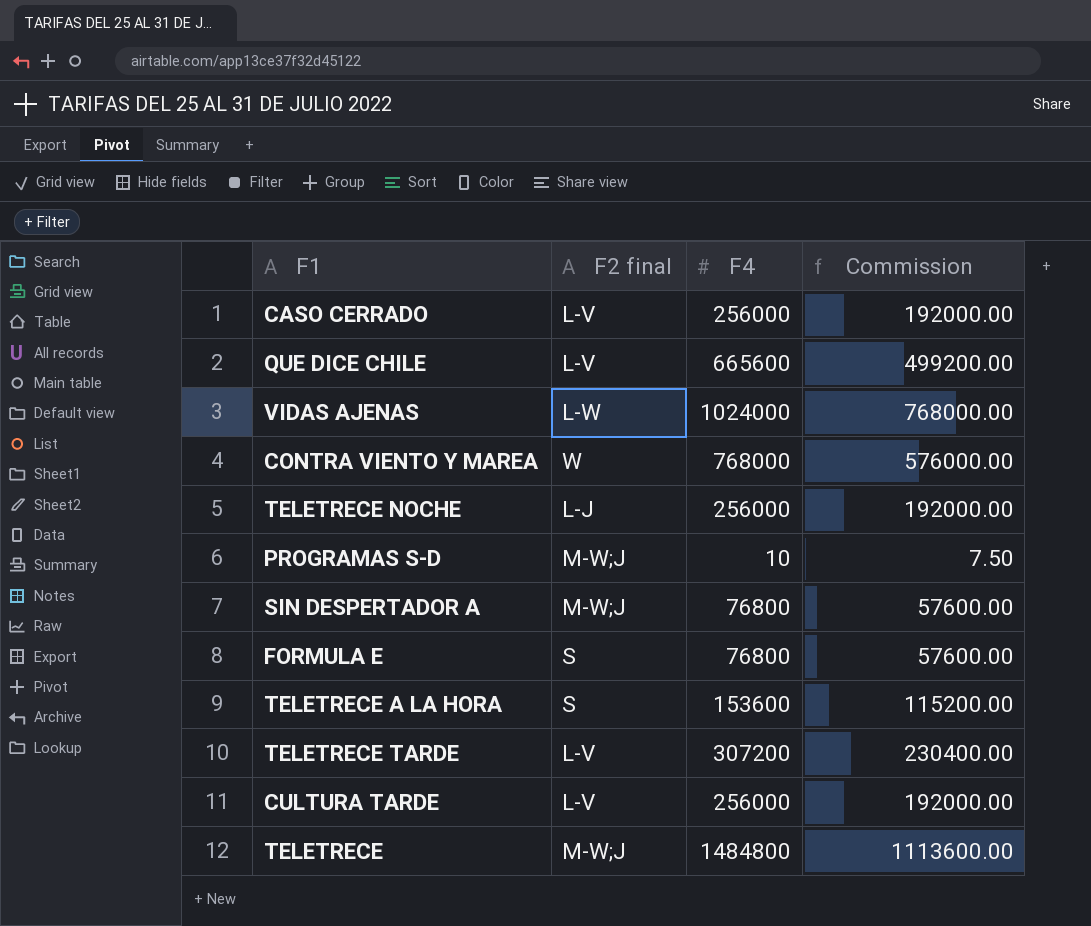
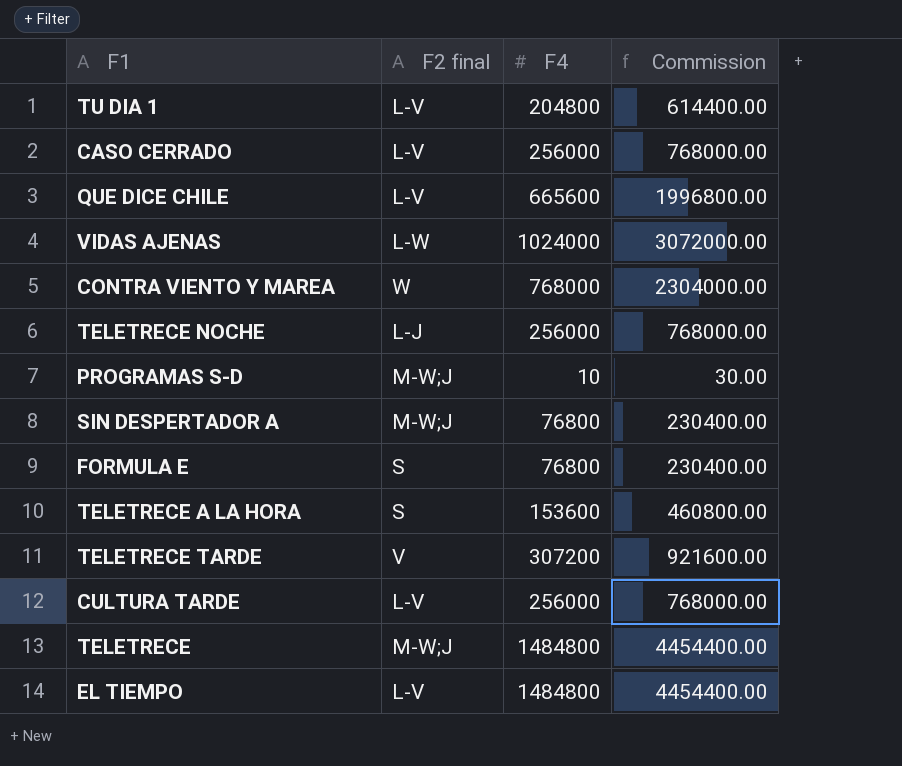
column Commission | formula: [F4] * 0.75 -> [F4] * 3
row TU DIA 1: none -> L-V | 204800 | 614400.00
TELETRECE TARDE | F2 final: L-V -> V
row EL TIEMPO: none -> L-V | 1484800 | 4454400.00

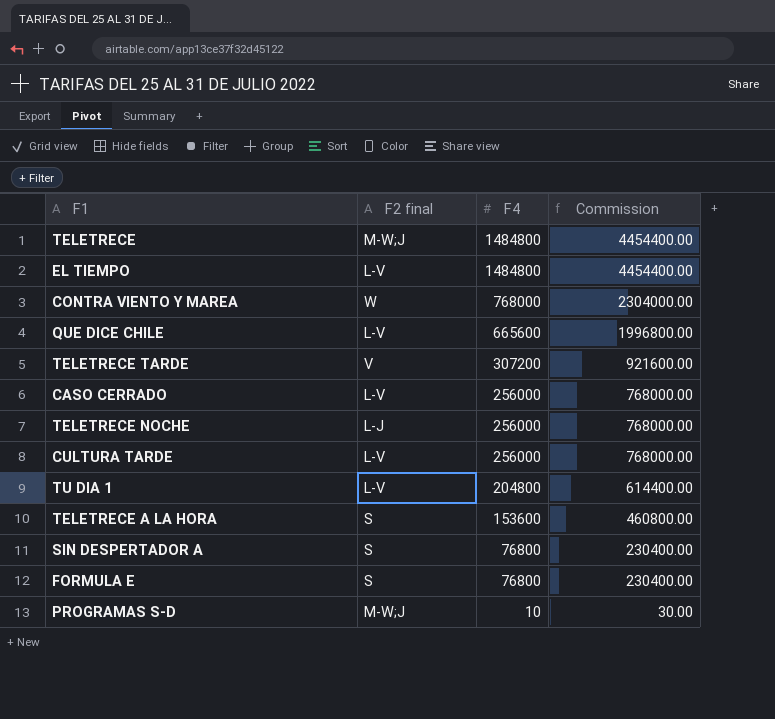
row order: none -> F4 descending
row VIDAS AJENAS: L-W | 1024000 | 3072000.00 -> none
SIN DESPERTADOR A | F2 final: M-W;J -> S

